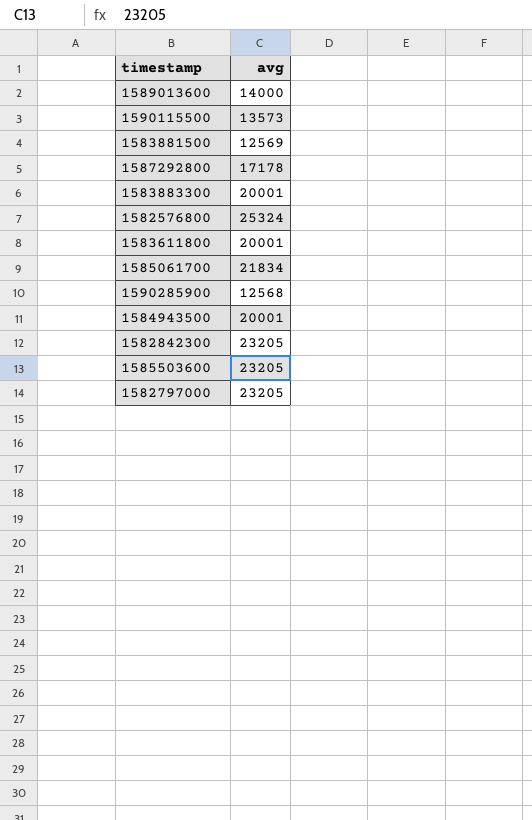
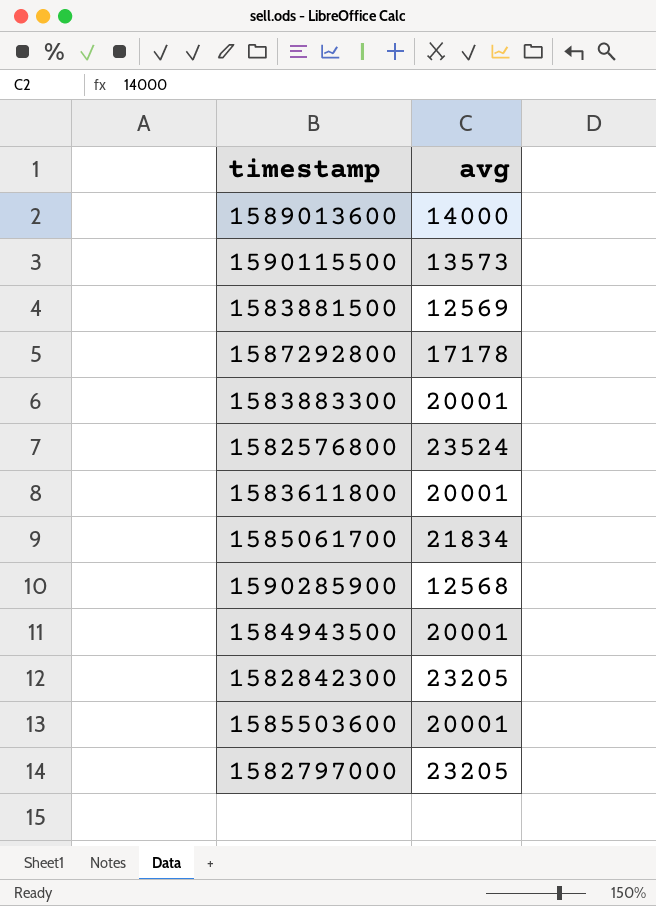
1582576800 | avg: 25324 -> 23524
1585503600 | avg: 23205 -> 20001

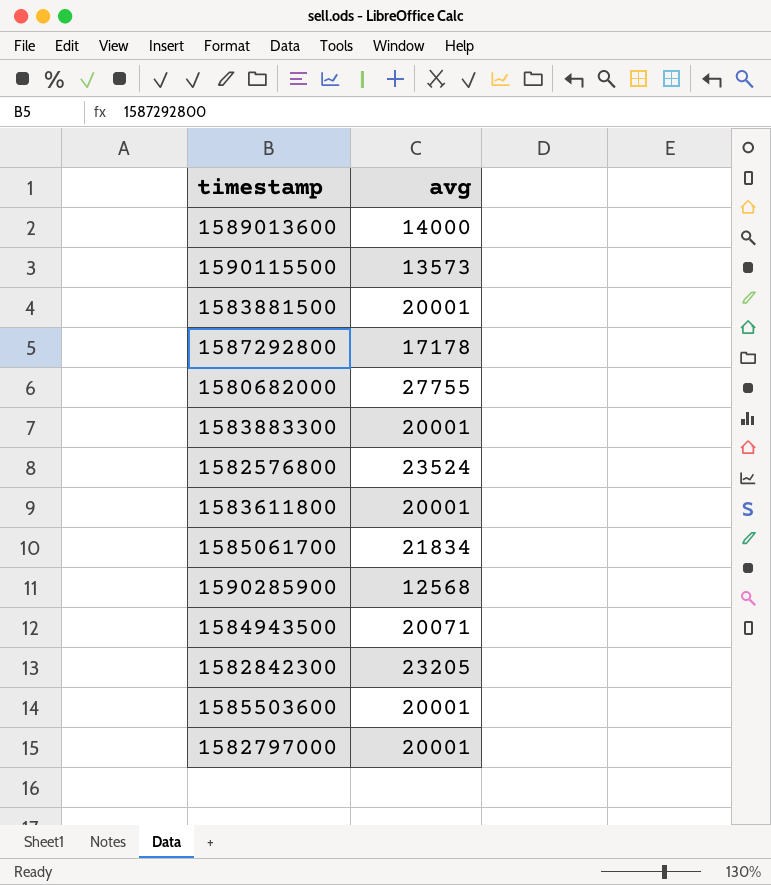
1583881500 | avg: 12569 -> 20001
row 1580682000: none -> 27755
1584943500 | avg: 20001 -> 20071
1582797000 | avg: 23205 -> 20001

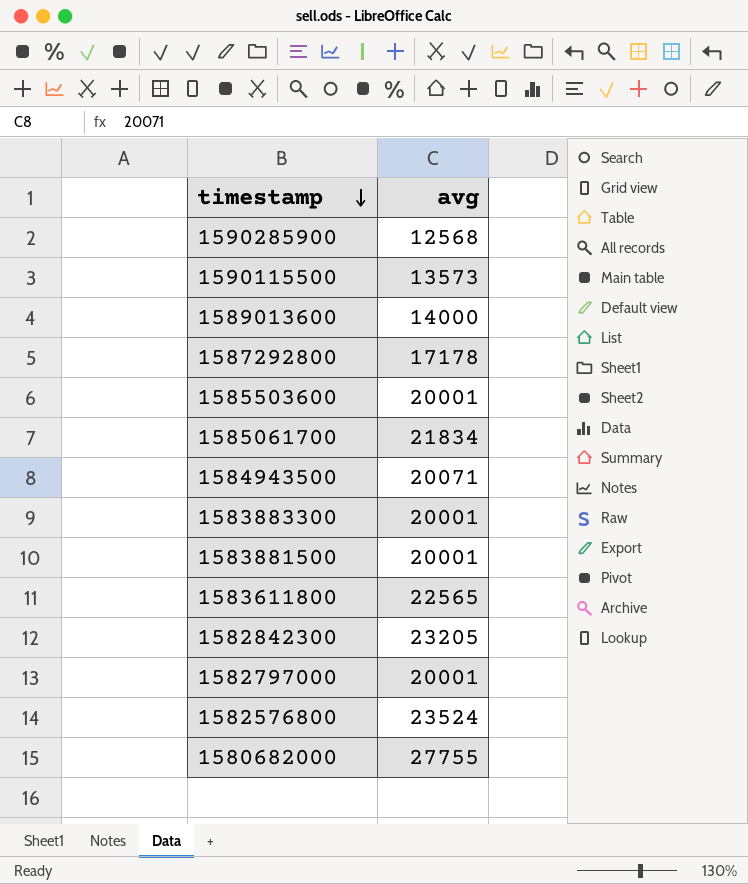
row order: none -> timestamp descending
1583611800 | avg: 20001 -> 22565

